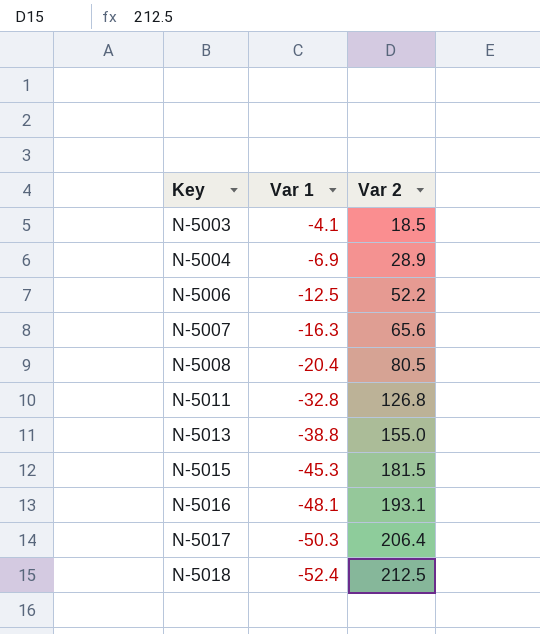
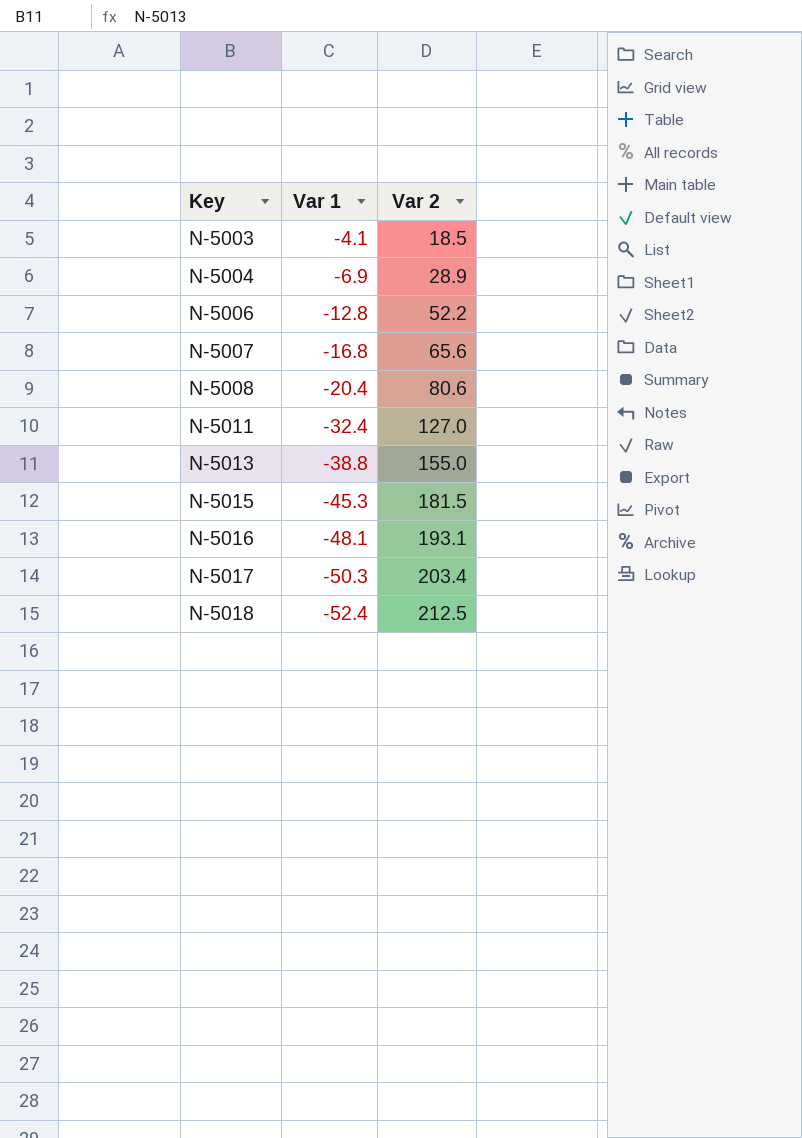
N-5006 | Var 1: -12.5 -> -12.8
N-5007 | Var 1: -16.3 -> -16.8
N-5008 | Var 2: 80.5 -> 80.6
N-5011 | Var 1: -32.8 -> -32.4
N-5011 | Var 2: 126.8 -> 127.0
N-5017 | Var 2: 206.4 -> 203.4

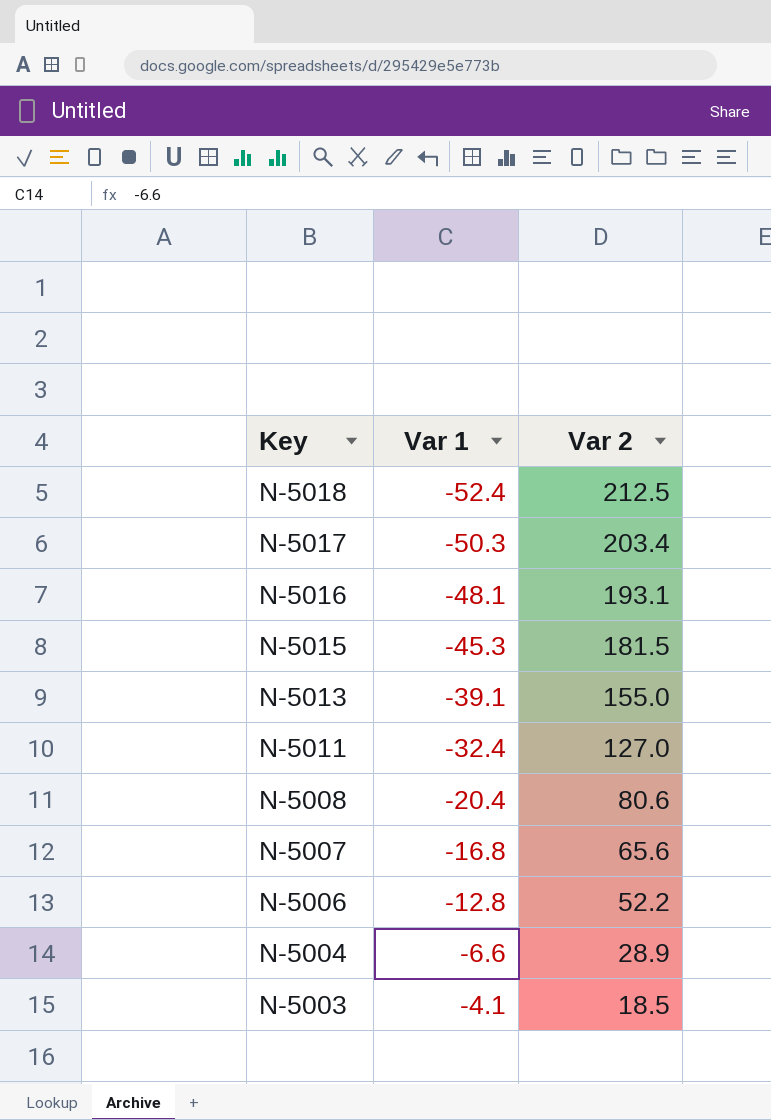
row order: Key ascending -> Key descending
N-5013 | Var 1: -38.8 -> -39.1
N-5004 | Var 1: -6.9 -> -6.6

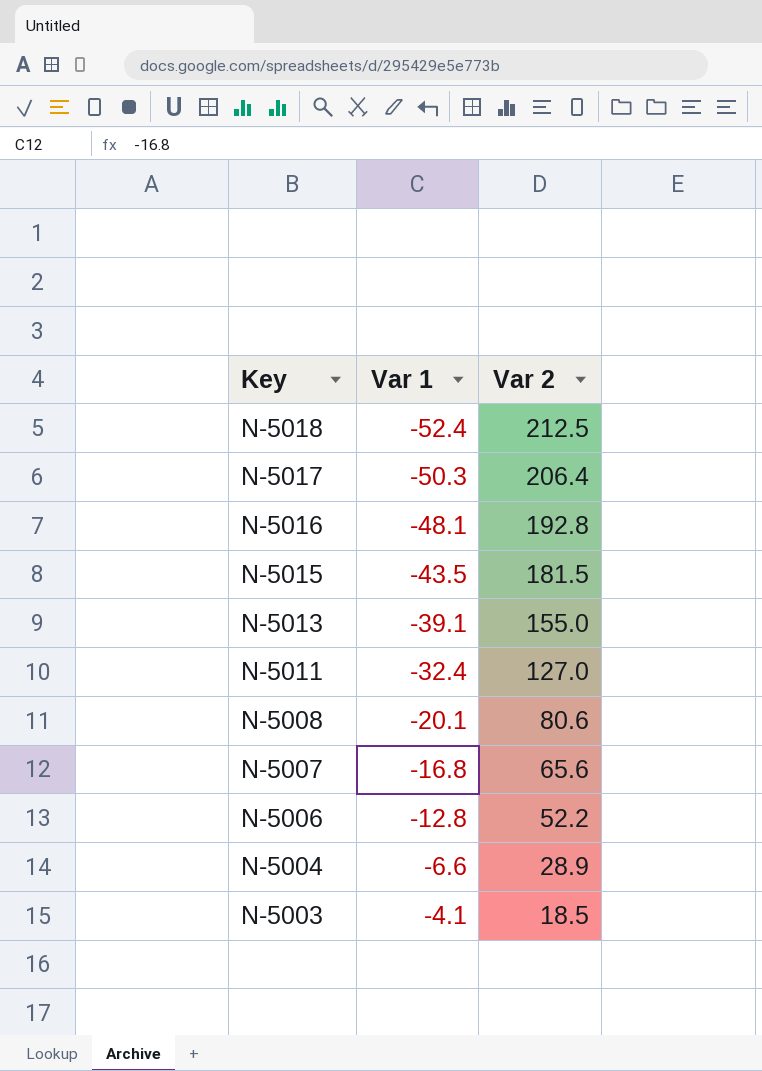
N-5017 | Var 2: 203.4 -> 206.4
N-5016 | Var 2: 193.1 -> 192.8
N-5015 | Var 1: -45.3 -> -43.5
N-5008 | Var 1: -20.4 -> -20.1

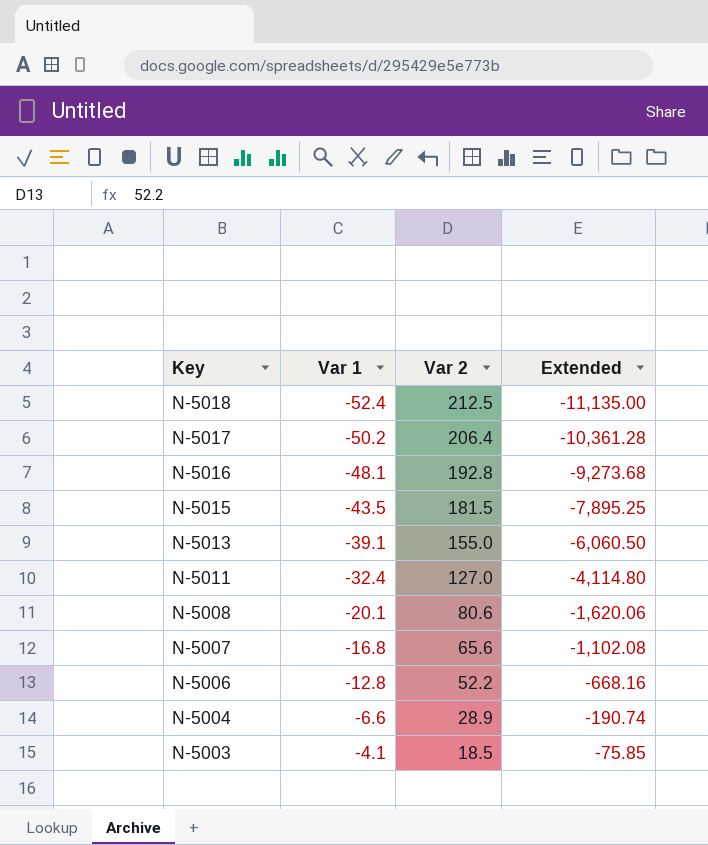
column Extended | formula: none -> [Var 1] * [Var 2]
N-5017 | Var 1: -50.3 -> -50.2

